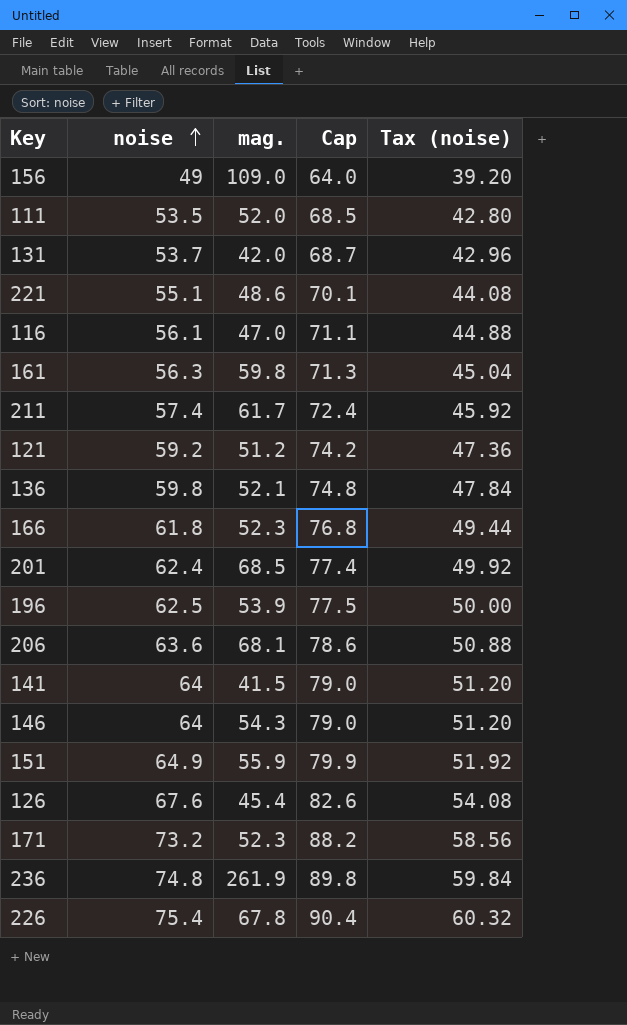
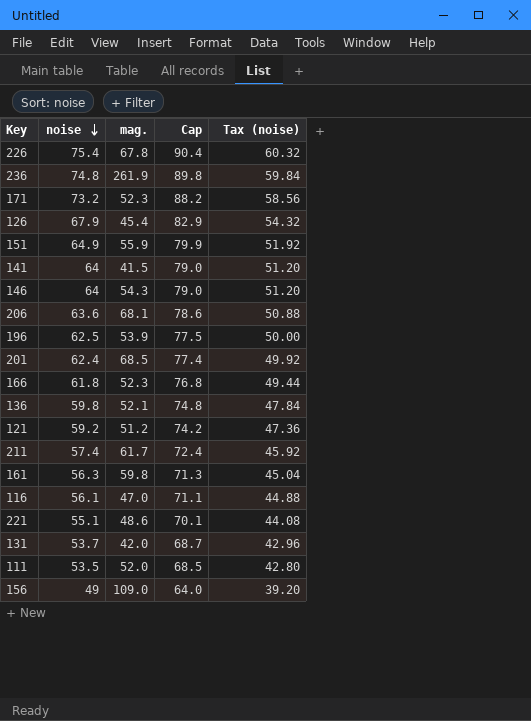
row order: noise ascending -> noise descending
126 | noise: 67.6 -> 67.9
126 | Cap: 82.6 -> 82.9
126 | Tax (noise): 54.08 -> 54.32

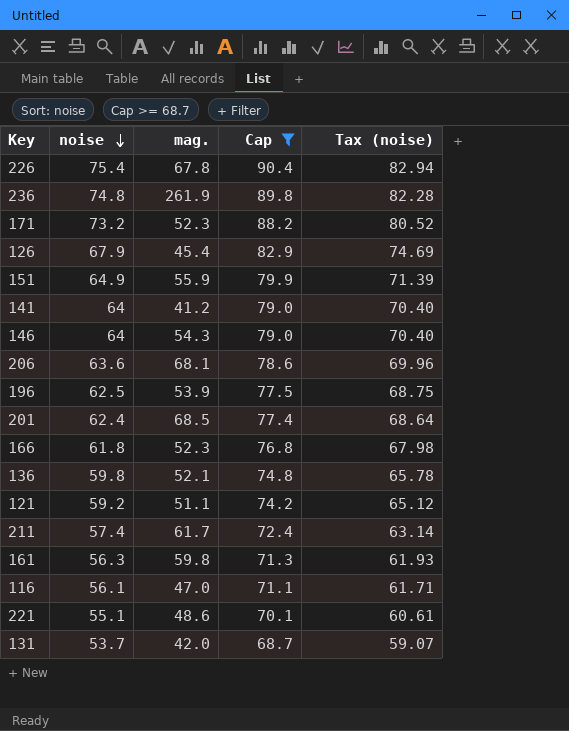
filter: none -> Cap >= 68.7
column Tax (noise) | formula: [noise] * 0.8 -> [noise] * 1.1
141 | mag.: 41.5 -> 41.2
121 | mag.: 51.2 -> 51.1

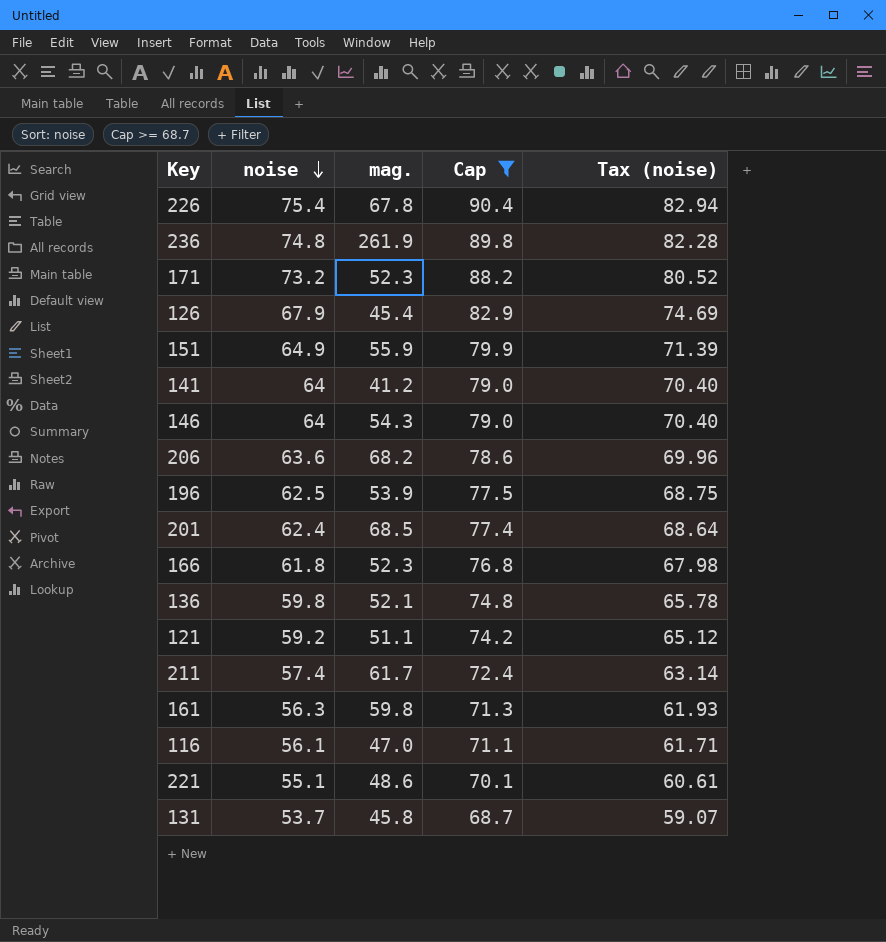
206 | mag.: 68.1 -> 68.2
131 | mag.: 42.0 -> 45.8

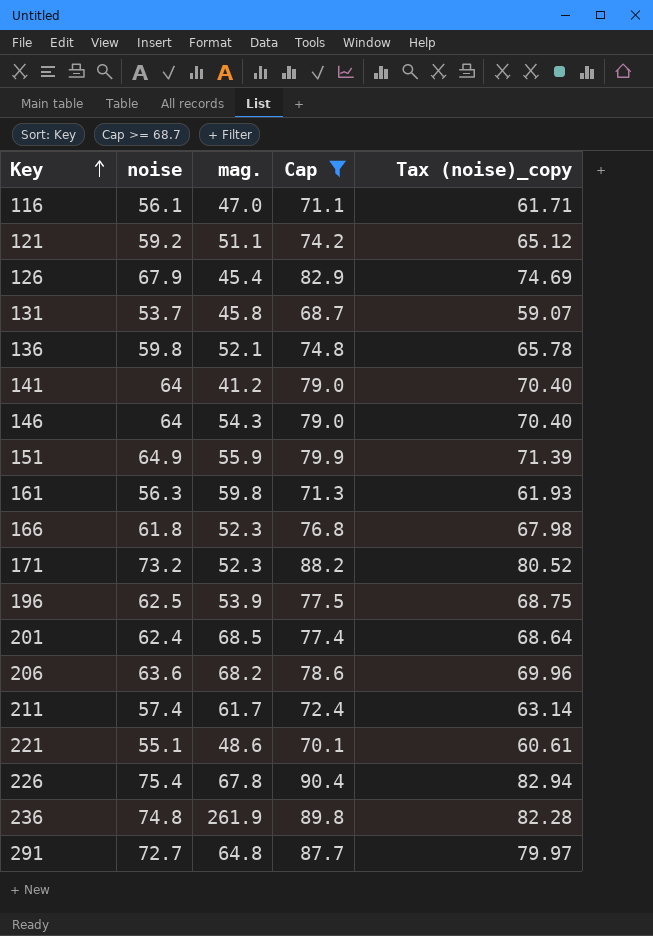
row order: noise descending -> Key ascending
column name: Tax (noise) -> Tax (noise)_copy
row 291: none -> 72.7 | 64.8 | 87.7 | 79.97

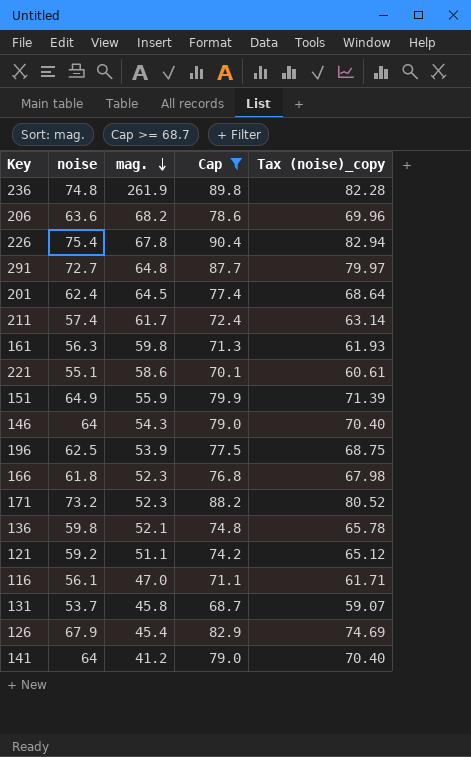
row order: Key ascending -> mag. descending
201 | mag.: 68.5 -> 64.5
221 | mag.: 48.6 -> 58.6

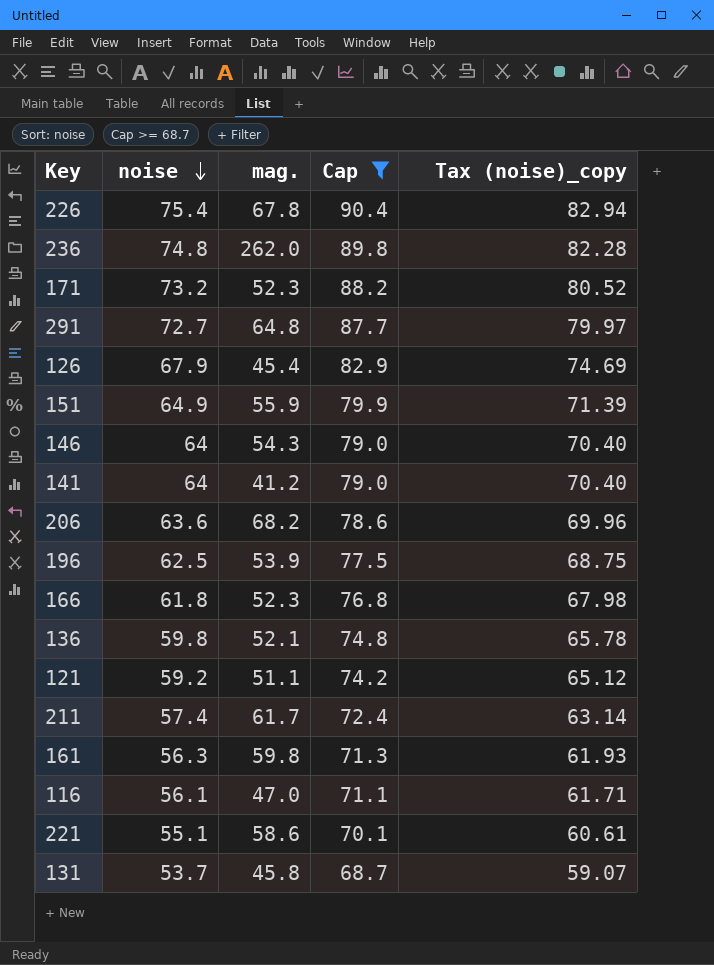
row order: mag. descending -> noise descending
row 201: 62.4 | 64.5 | 77.4 | 68.64 -> none
236 | mag.: 261.9 -> 262.0

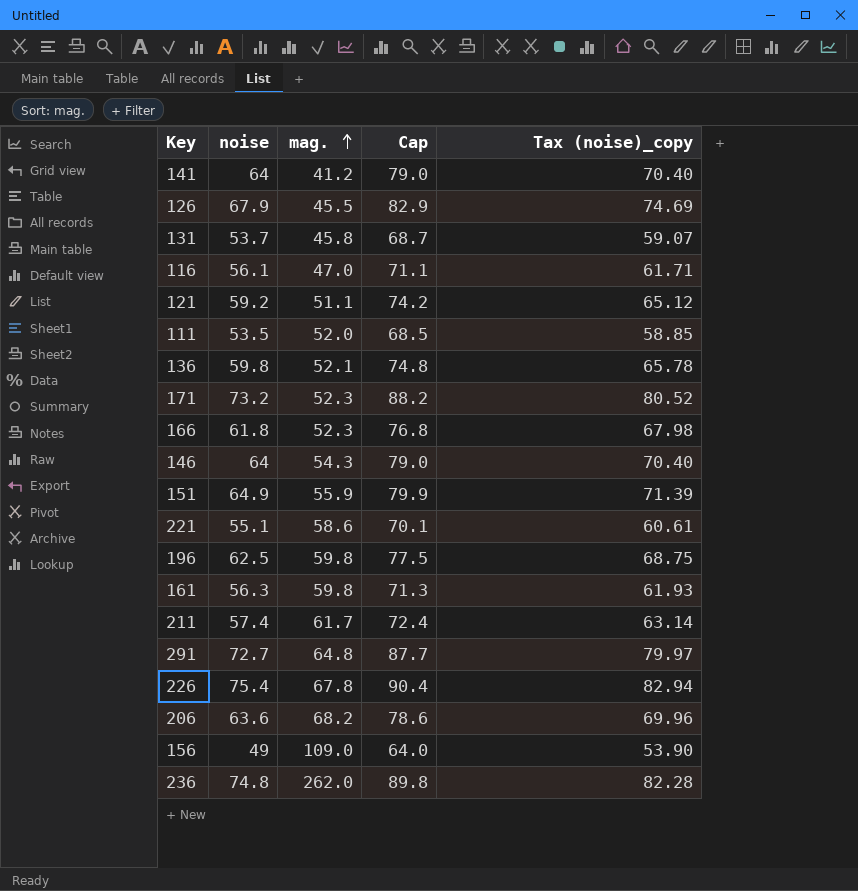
filter: Cap >= 68.7 -> none
row order: noise descending -> mag. ascending
126 | mag.: 45.4 -> 45.5
196 | mag.: 53.9 -> 59.8

